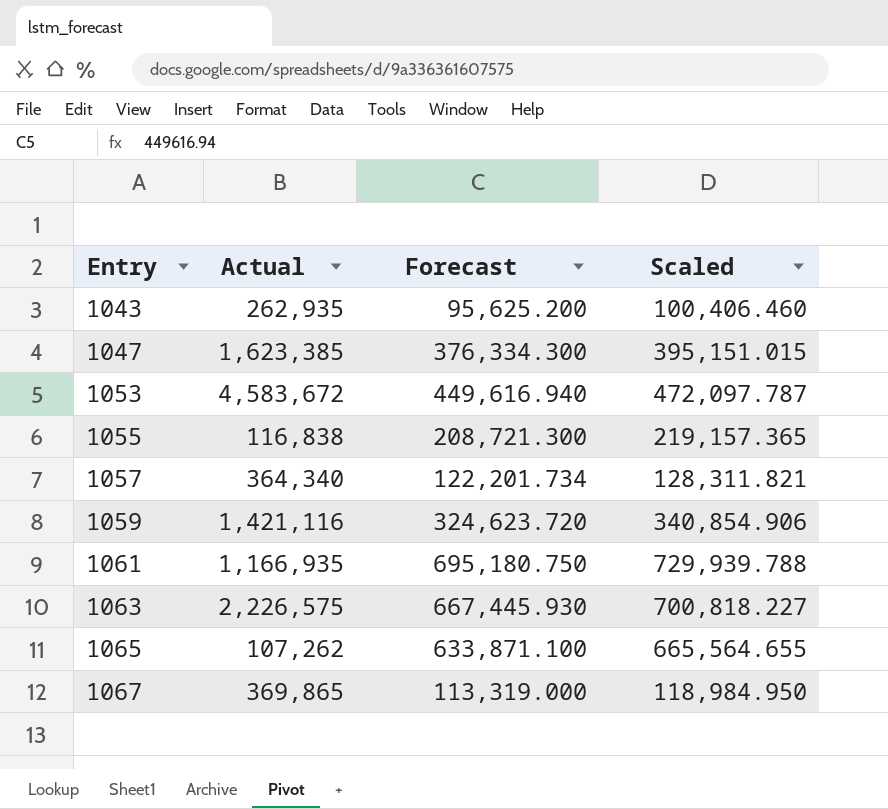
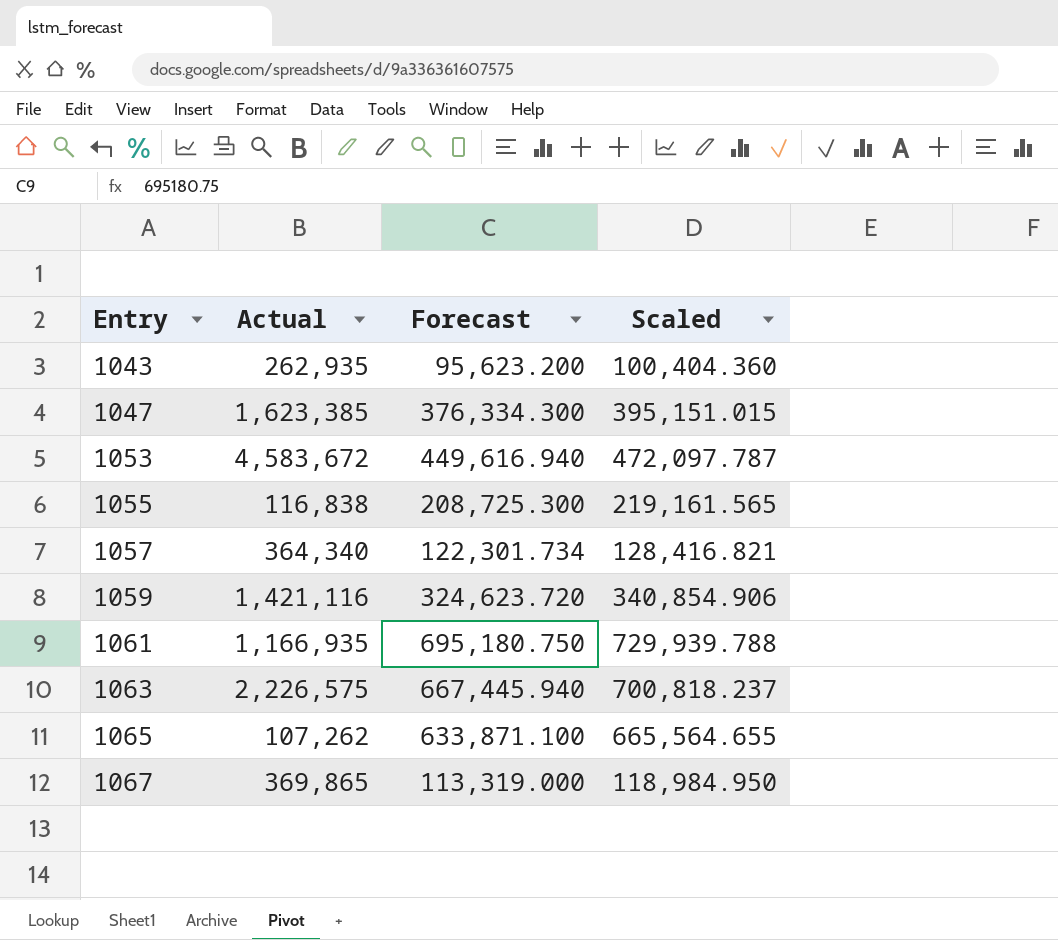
1043 | Forecast: 95,625.200 -> 95,623.200
1043 | Scaled: 100,406.460 -> 100,404.360
1055 | Forecast: 208,721.300 -> 208,725.300
1055 | Scaled: 219,157.365 -> 219,161.565
1057 | Forecast: 122,201.734 -> 122,301.734
1057 | Scaled: 128,311.821 -> 128,416.821
1063 | Forecast: 667,445.930 -> 667,445.940
1063 | Scaled: 700,818.227 -> 700,818.237

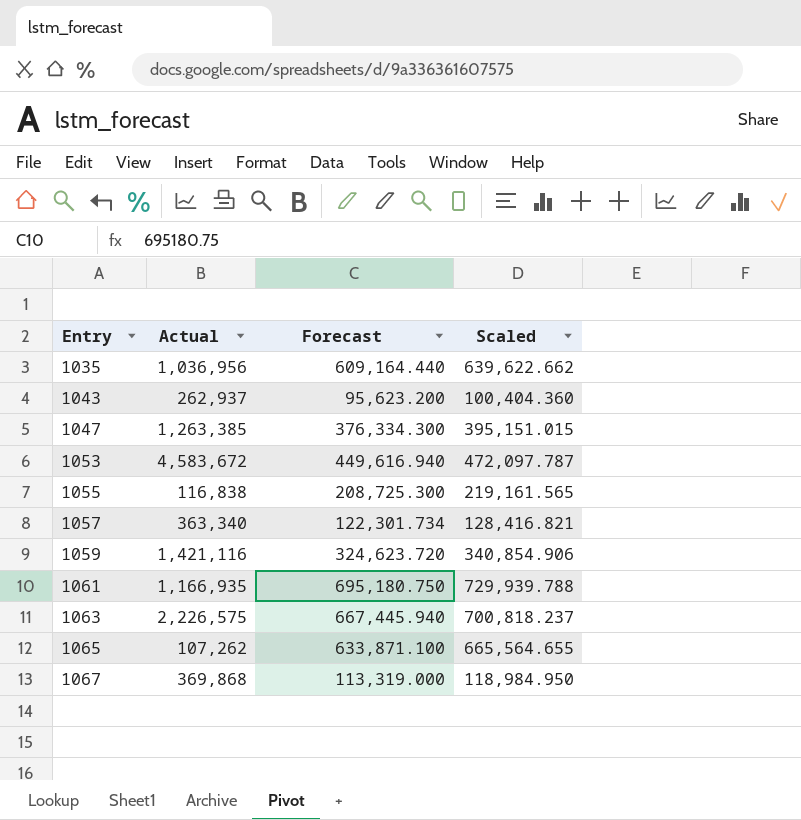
row 1035: none -> 1,036,956 | 609,164.440 | 639,622.662
1043 | Actual: 262,935 -> 262,937
1047 | Actual: 1,623,385 -> 1,263,385
1057 | Actual: 364,340 -> 363,340
1067 | Actual: 369,865 -> 369,868

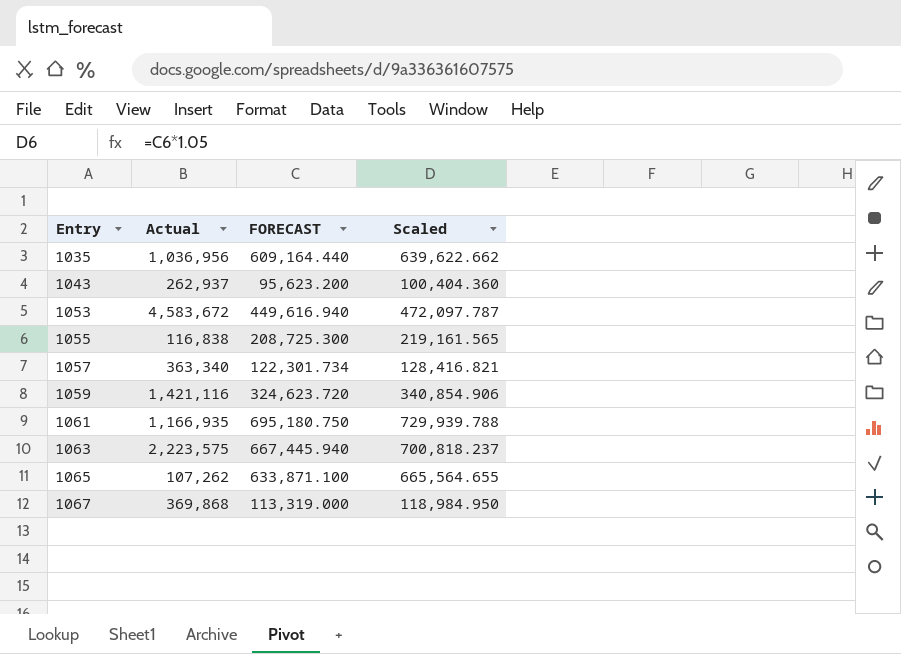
column name: Forecast -> FORECAST
row 1047: 1,263,385 | 376,334.300 | 395,151.015 -> none
1063 | Actual: 2,226,575 -> 2,223,575

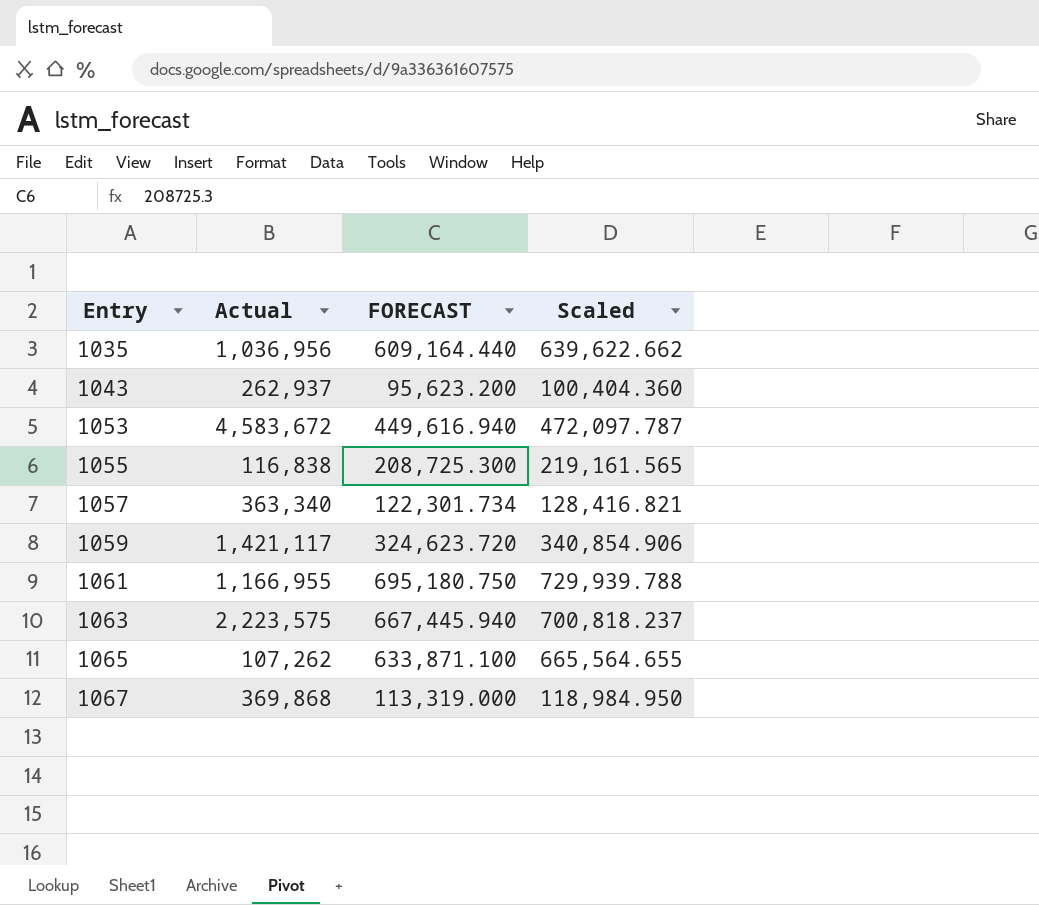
1059 | Actual: 1,421,116 -> 1,421,117
1061 | Actual: 1,166,935 -> 1,166,955

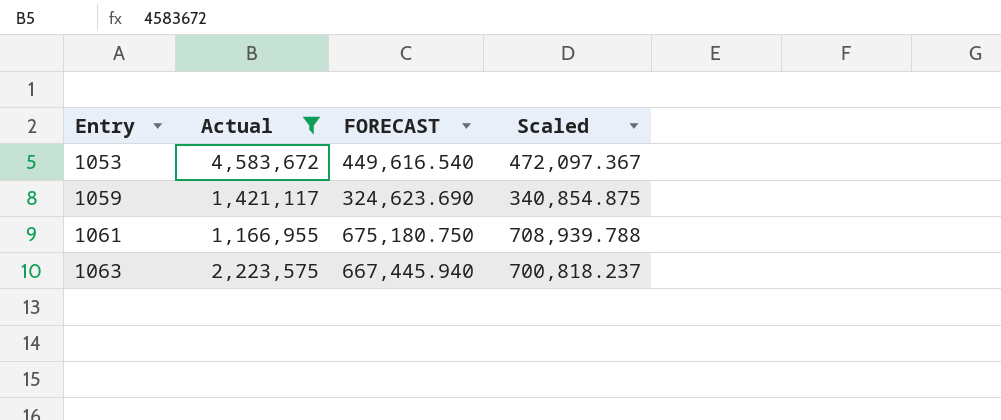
filter: none -> Actual >= 1,166,955
1053 | FORECAST: 449,616.940 -> 449,616.540
1053 | Scaled: 472,097.787 -> 472,097.367
1059 | FORECAST: 324,623.720 -> 324,623.690
1059 | Scaled: 340,854.906 -> 340,854.875
1061 | FORECAST: 695,180.750 -> 675,180.750
1061 | Scaled: 729,939.788 -> 708,939.788

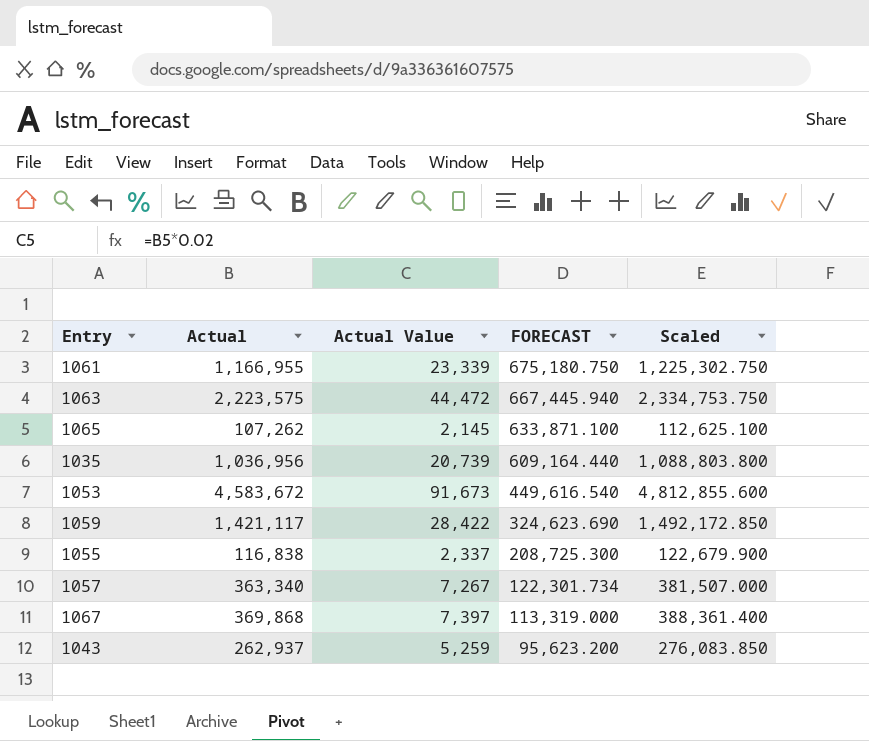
filter: Actual >= 1,166,955 -> none
row order: Entry ascending -> FORECAST descending
column Actual Value | formula: none -> [Actual] * 0.02
column Scaled | formula: [FORECAST] * 1.05 -> [Actual] * 1.05

